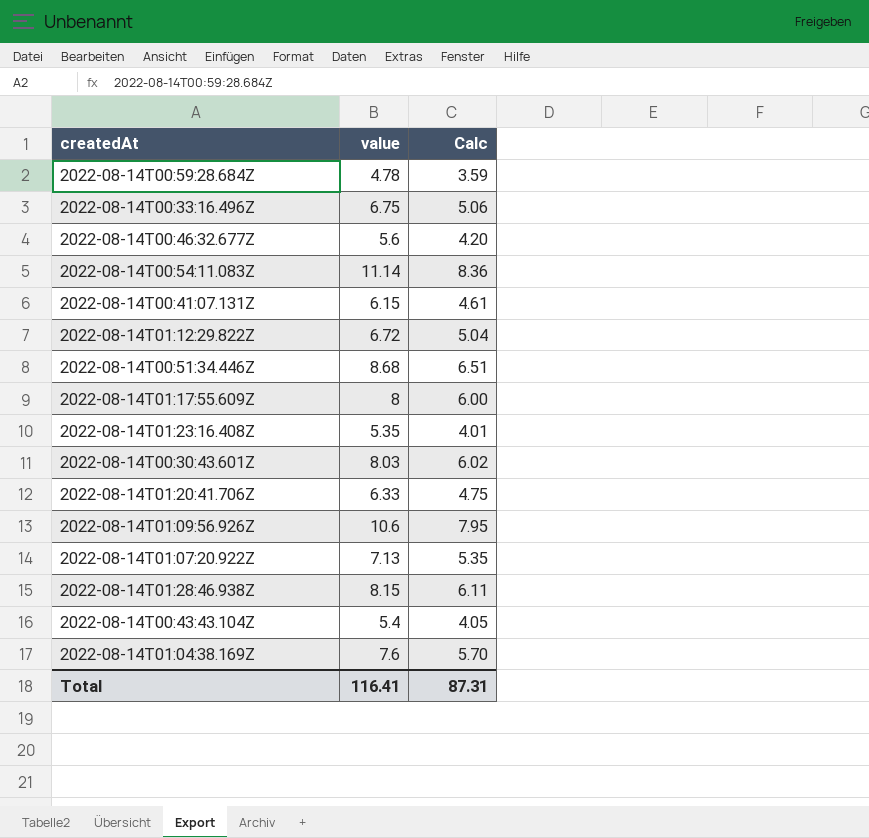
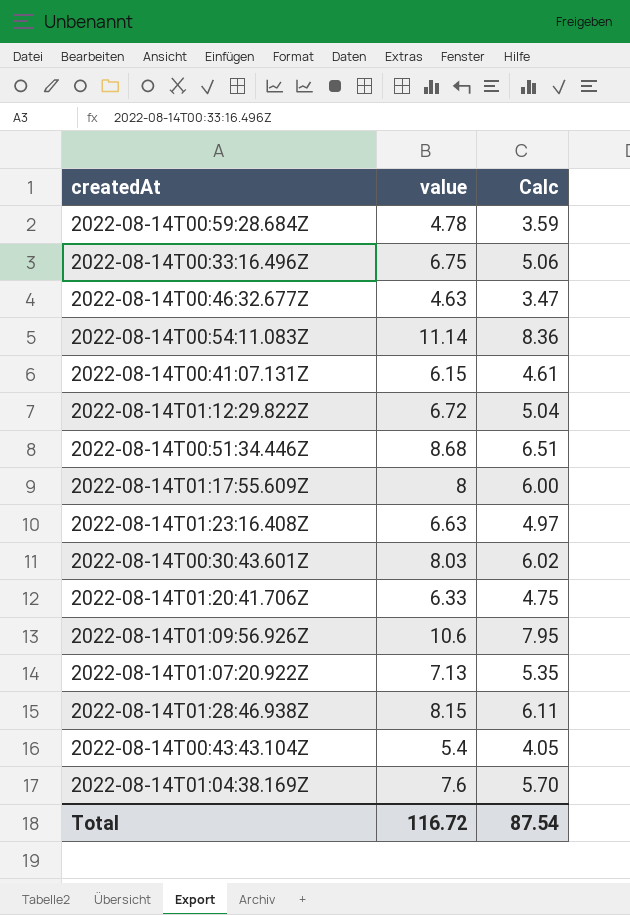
2022-08-14T00:46:32.677Z | value: 5.6 -> 4.63
2022-08-14T00:46:32.677Z | Calc: 4.20 -> 3.47
2022-08-14T01:23:16.408Z | value: 5.35 -> 6.63
2022-08-14T01:23:16.408Z | Calc: 4.01 -> 4.97
Total | value: 116.41 -> 116.72
Total | Calc: 87.31 -> 87.54

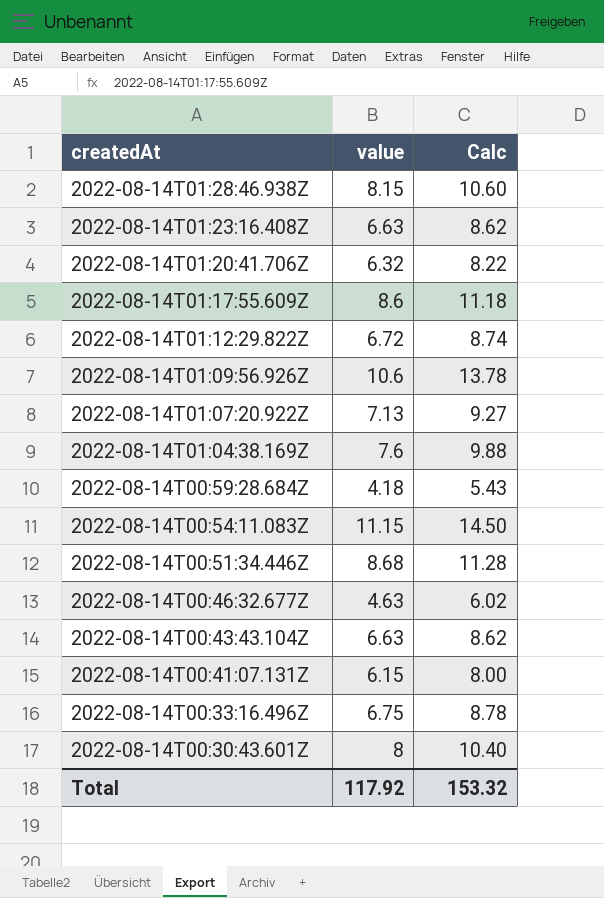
row order: none -> createdAt descending
column Calc | formula: [value] * 0.75 -> [value] * 1.3
2022-08-14T01:20:41.706Z | value: 6.33 -> 6.32
2022-08-14T01:17:55.609Z | value: 8 -> 8.6
2022-08-14T00:59:28.684Z | value: 4.78 -> 4.18
2022-08-14T00:54:11.083Z | value: 11.14 -> 11.15
2022-08-14T00:43:43.104Z | value: 5.4 -> 6.63
2022-08-14T00:30:43.601Z | value: 8.03 -> 8
Total | value: 116.72 -> 117.92
Total | Calc: 87.54 -> 153.32

